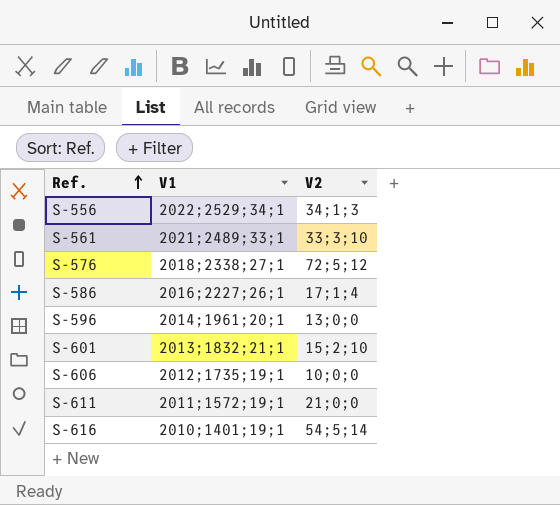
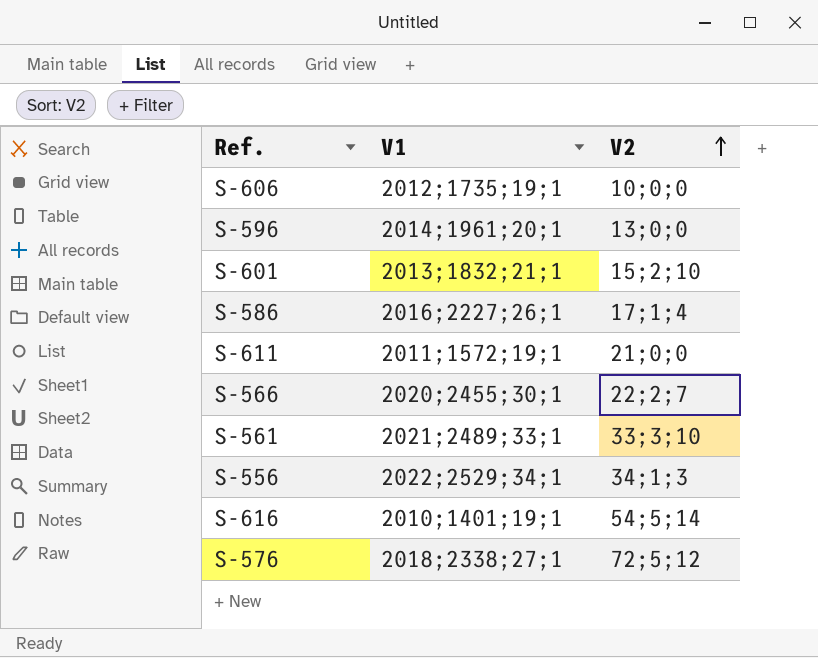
row order: Ref. ascending -> V2 ascending
row S-566: none -> 2020;2455;30;1 | 22;2;7

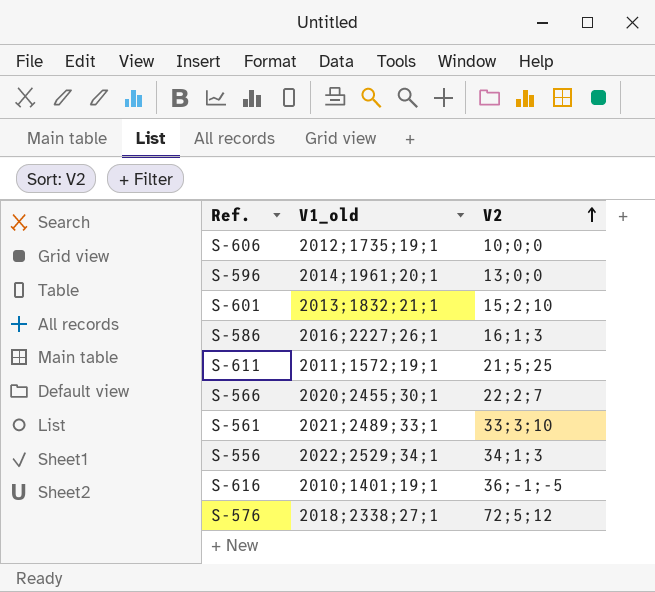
column name: V1 -> V1_old
S-586 | V2: 17;1;4 -> 16;1;3
S-611 | V2: 21;0;0 -> 21;5;25
S-616 | V2: 54;5;14 -> 36;-1;-5

